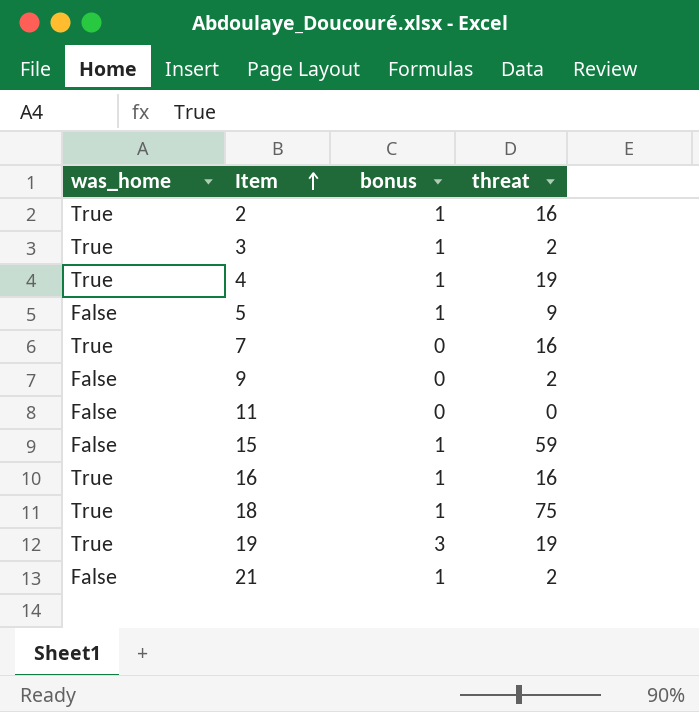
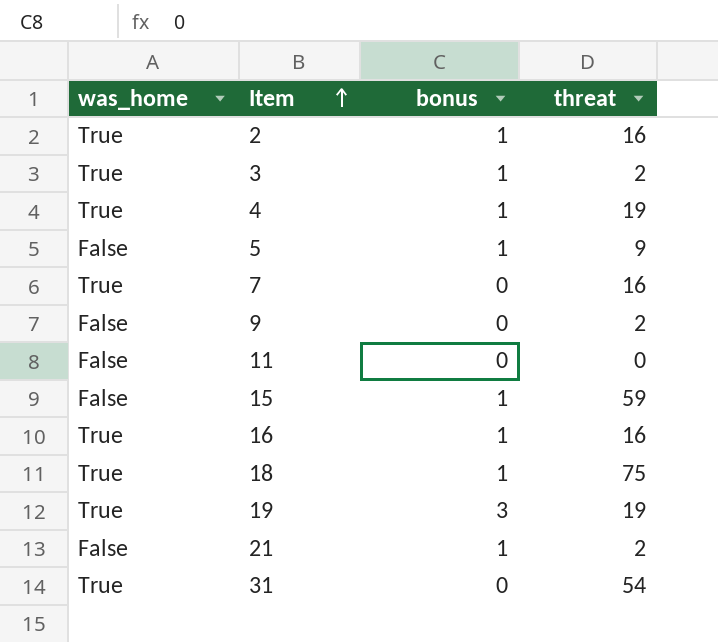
row 31: none -> True | 0 | 54

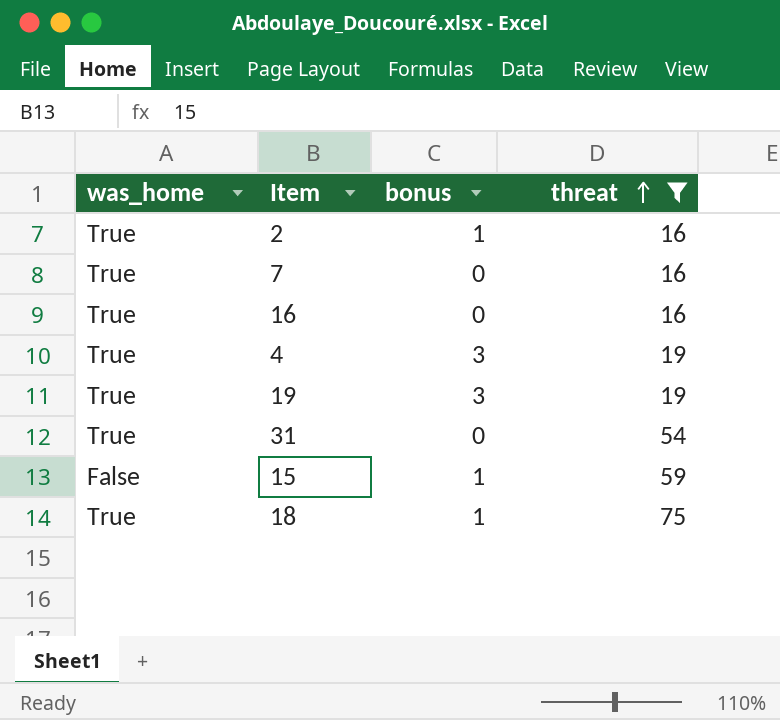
filter: none -> threat >= 16
row order: Item ascending -> threat ascending
16 | bonus: 1 -> 0
4 | bonus: 1 -> 3

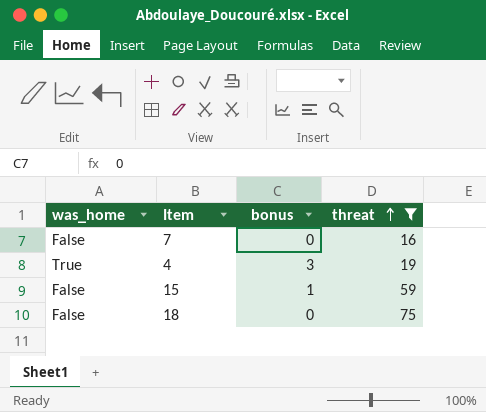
row 2: True | 1 | 16 -> none
row 16: True | 0 | 16 -> none
row 19: True | 3 | 19 -> none
row 31: True | 0 | 54 -> none
7 | was_home: True -> False
18 | was_home: True -> False
18 | bonus: 1 -> 0

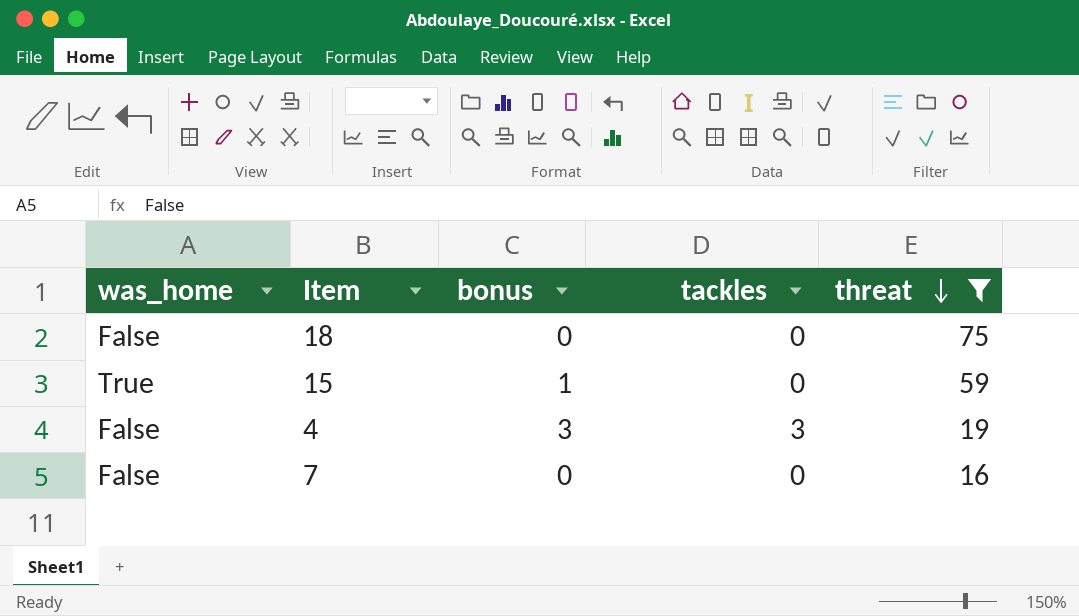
row order: threat ascending -> threat descending
column tackles | position: none -> 4
15 | was_home: False -> True
4 | was_home: True -> False

